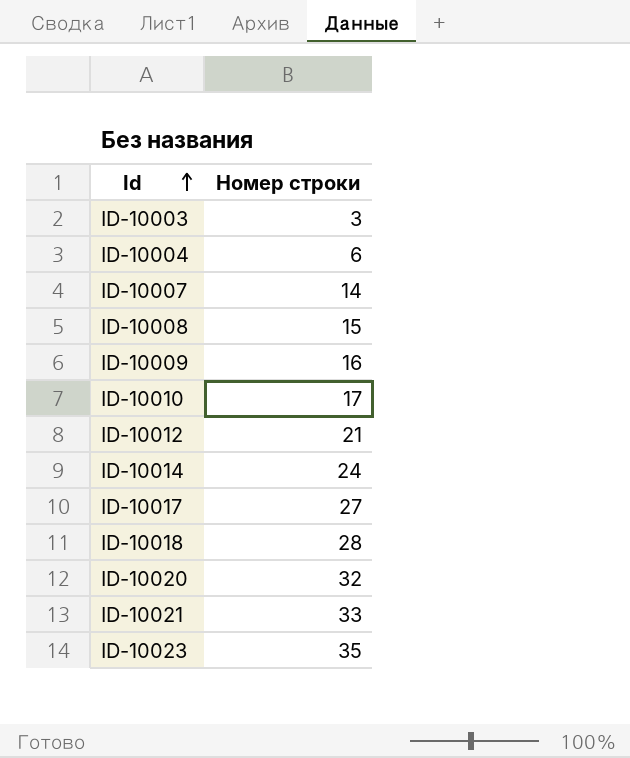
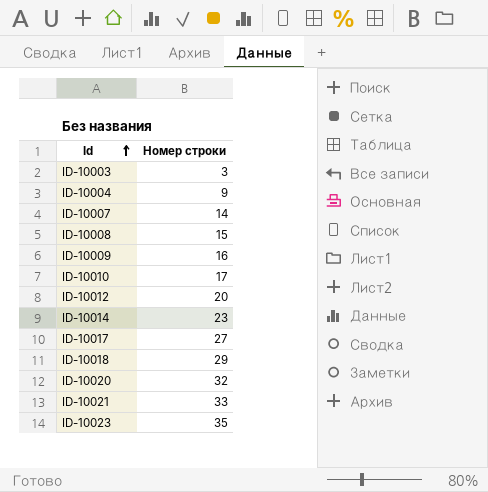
ID-10004 | Номер строки: 6 -> 9
ID-10012 | Номер строки: 21 -> 20
ID-10014 | Номер строки: 24 -> 23
ID-10018 | Номер строки: 28 -> 29

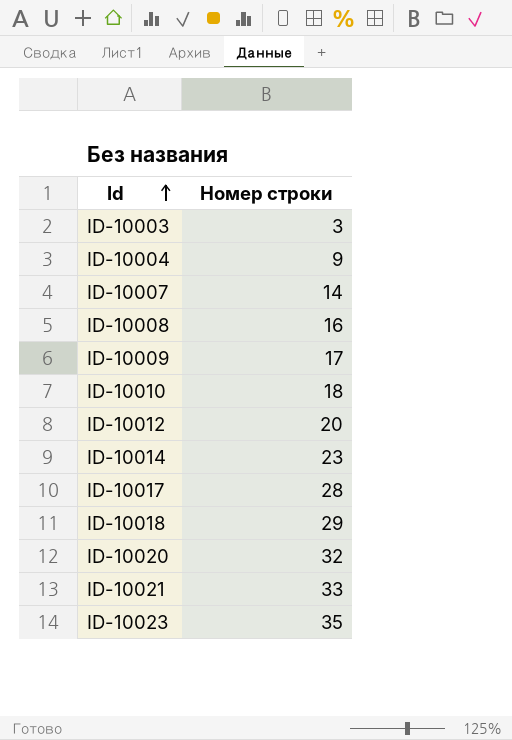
ID-10008 | Номер строки: 15 -> 16
ID-10009 | Номер строки: 16 -> 17
ID-10010 | Номер строки: 17 -> 18
ID-10017 | Номер строки: 27 -> 28

